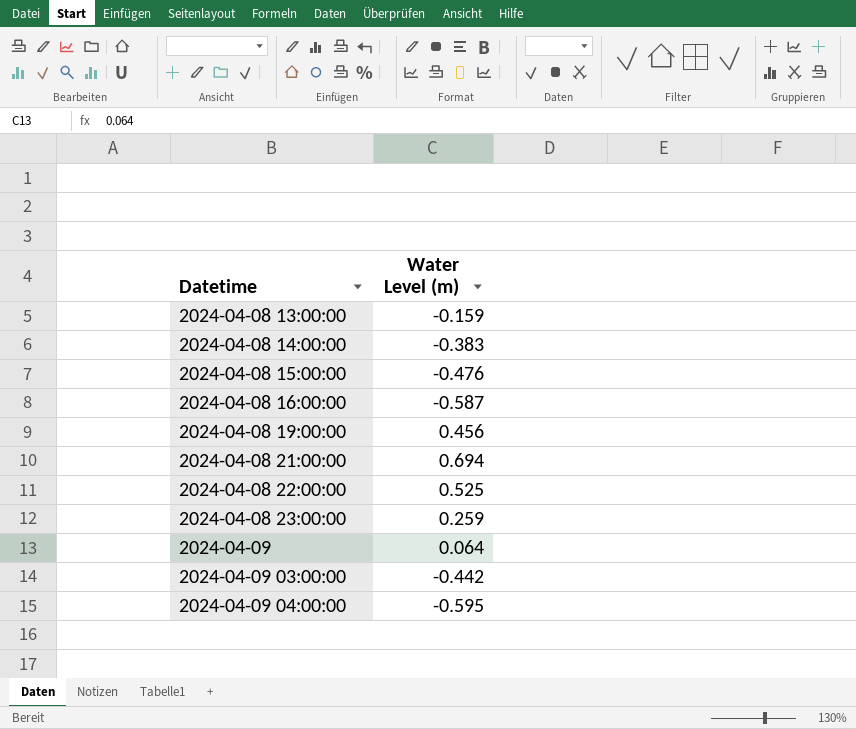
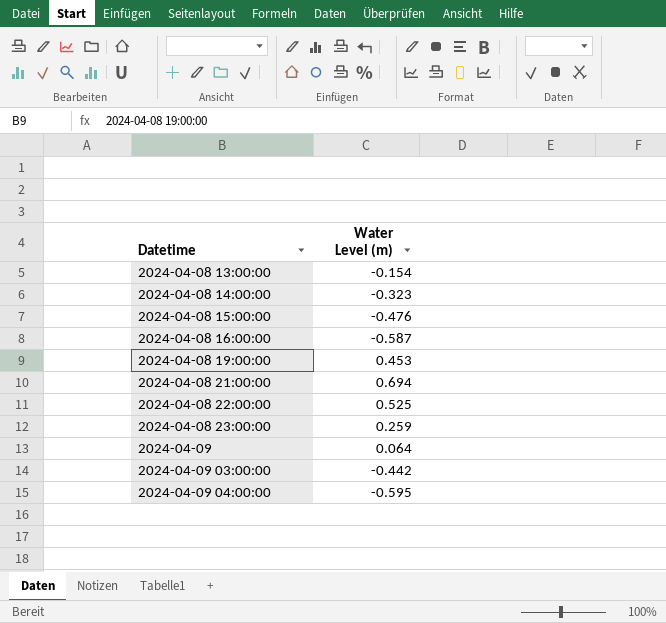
2024-04-08 13:00:00 | Water Level (m): -0.159 -> -0.154
2024-04-08 14:00:00 | Water Level (m): -0.383 -> -0.323
2024-04-08 19:00:00 | Water Level (m): 0.456 -> 0.453

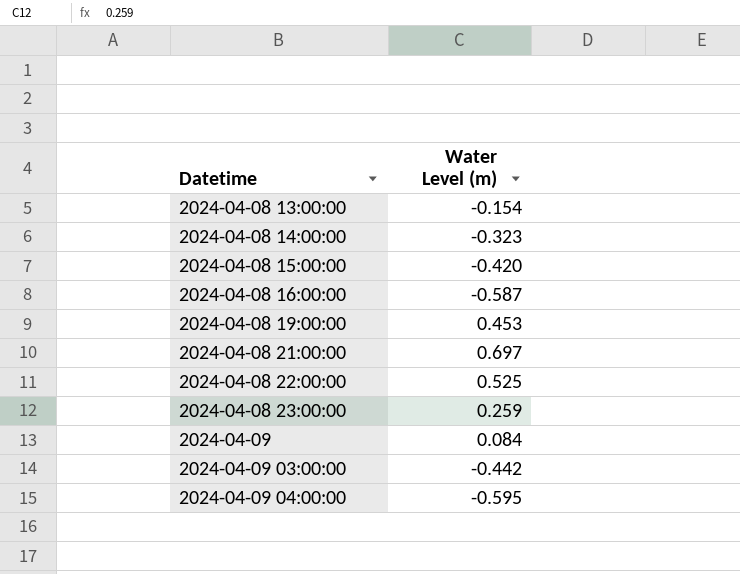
2024-04-08 15:00:00 | Water Level (m): -0.476 -> -0.420
2024-04-08 21:00:00 | Water Level (m): 0.694 -> 0.697
2024-04-09 | Water Level (m): 0.064 -> 0.084

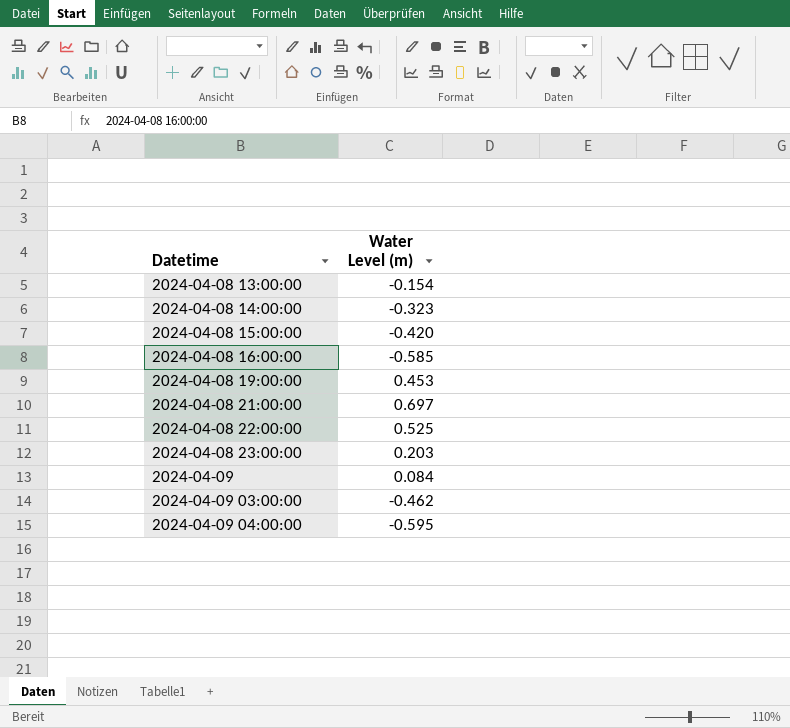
2024-04-08 16:00:00 | Water Level (m): -0.587 -> -0.585
2024-04-08 23:00:00 | Water Level (m): 0.259 -> 0.203
2024-04-09 03:00:00 | Water Level (m): -0.442 -> -0.462

